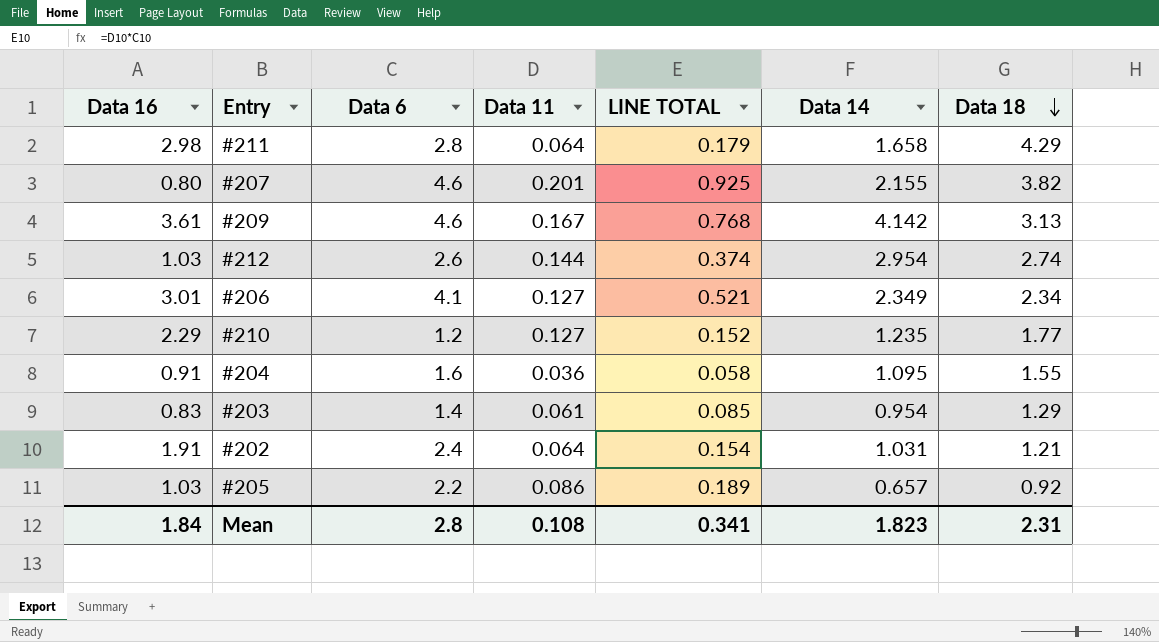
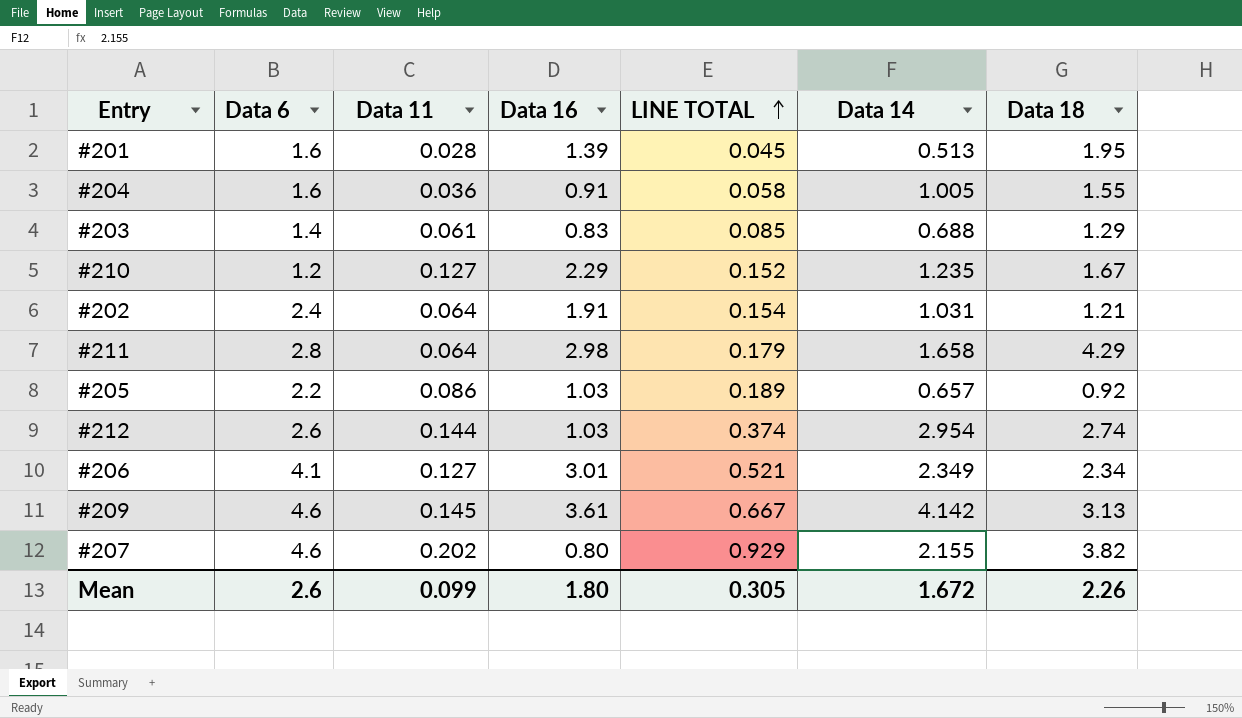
row order: Data 18 descending -> LINE TOTAL ascending
column Data 16 | position: 1 -> 4
row #201: none -> 1.6 | 0.028 | 1.39 | 0.045 | 0.513 | 1.95
#204 | Data 14: 1.095 -> 1.005
#203 | Data 14: 0.954 -> 0.688
#210 | Data 18: 1.77 -> 1.67
#209 | Data 11: 0.167 -> 0.145
#209 | LINE TOTAL: 0.768 -> 0.667
#207 | Data 11: 0.201 -> 0.202
#207 | LINE TOTAL: 0.925 -> 0.929
Mean | Data 6: 2.8 -> 2.6
Mean | Data 11: 0.108 -> 0.099
Mean | Data 16: 1.84 -> 1.80
Mean | LINE TOTAL: 0.341 -> 0.305
Mean | Data 14: 1.823 -> 1.672
Mean | Data 18: 2.31 -> 2.26

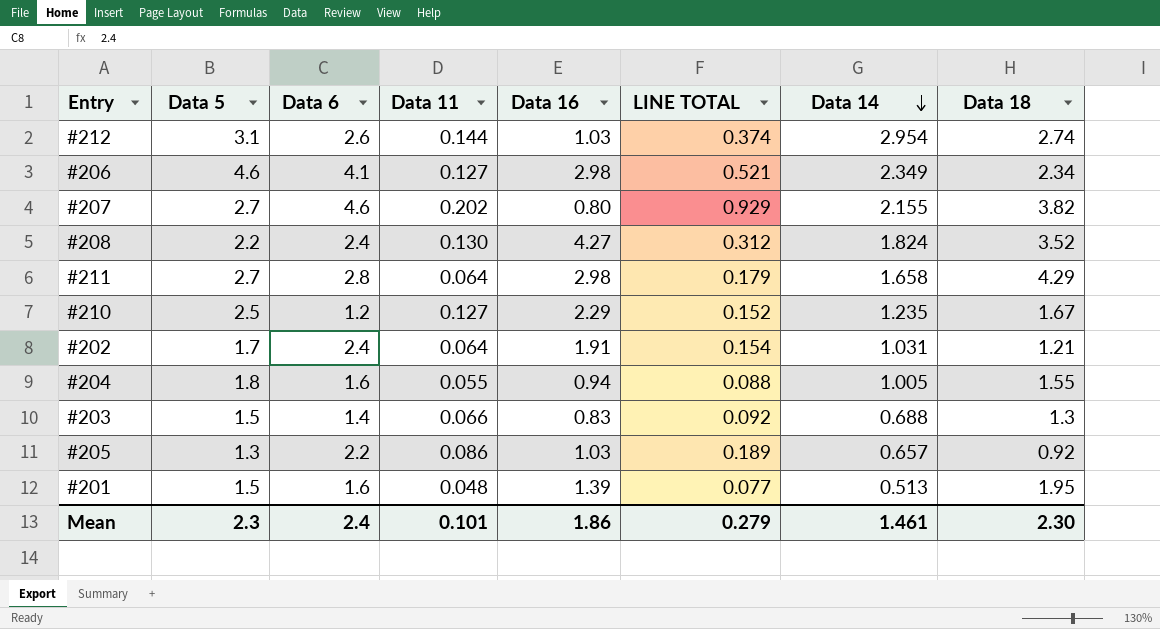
row order: LINE TOTAL ascending -> Data 14 descending
column Data 5 | position: none -> 2
row #209: 4.6 | 0.145 | 3.61 | 0.667 | 4.142 | 3.13 -> none
#206 | Data 16: 3.01 -> 2.98
row #208: none -> 2.2 | 2.4 | 0.130 | 4.27 | 0.312 | 1.824 | 3.52
#204 | Data 11: 0.036 -> 0.055
#204 | Data 16: 0.91 -> 0.94
#204 | LINE TOTAL: 0.058 -> 0.088
#203 | Data 11: 0.061 -> 0.066
#203 | LINE TOTAL: 0.085 -> 0.092
#203 | Data 18: 1.29 -> 1.3
#201 | Data 11: 0.028 -> 0.048
#201 | LINE TOTAL: 0.045 -> 0.077
Mean | Data 6: 2.6 -> 2.4
Mean | Data 11: 0.099 -> 0.101
Mean | Data 16: 1.80 -> 1.86
Mean | LINE TOTAL: 0.305 -> 0.279
Mean | Data 14: 1.672 -> 1.461
Mean | Data 18: 2.26 -> 2.30

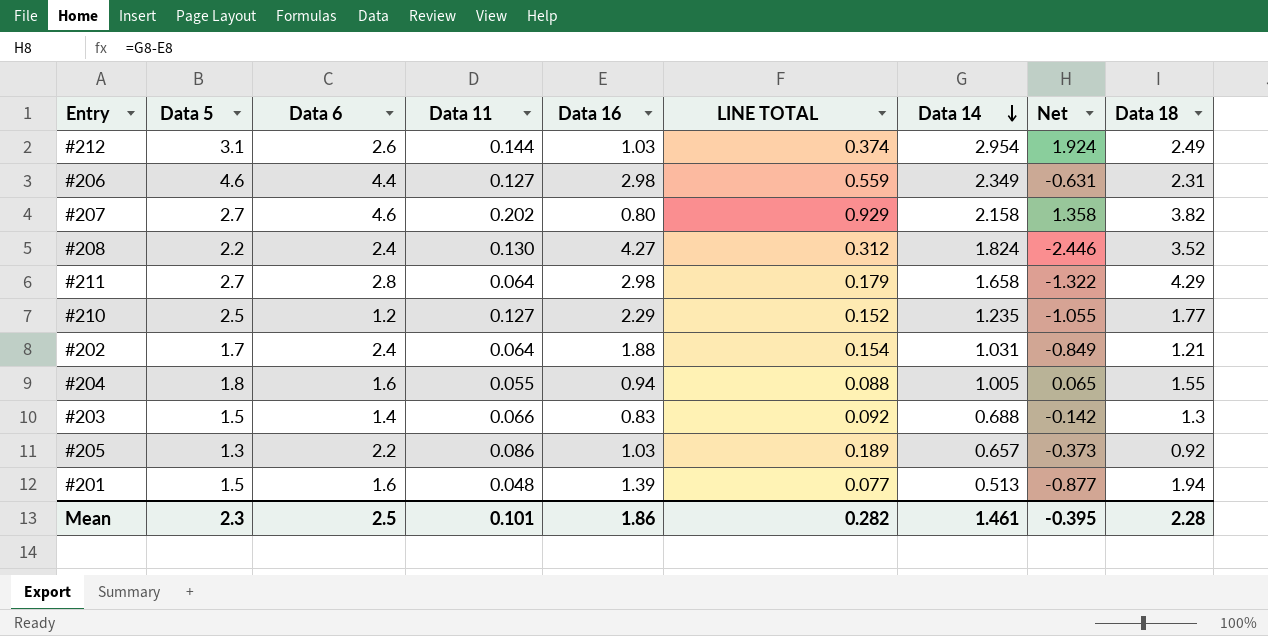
column Net | formula: none -> [Data 14] - [Data 16]
#212 | Data 18: 2.74 -> 2.49
#206 | Data 6: 4.1 -> 4.4
#206 | LINE TOTAL: 0.521 -> 0.559
#206 | Data 18: 2.34 -> 2.31
#207 | Data 14: 2.155 -> 2.158
#210 | Data 18: 1.67 -> 1.77
#202 | Data 16: 1.91 -> 1.88
#201 | Data 18: 1.95 -> 1.94
Mean | Data 6: 2.4 -> 2.5
Mean | LINE TOTAL: 0.279 -> 0.282
Mean | Data 18: 2.30 -> 2.28

